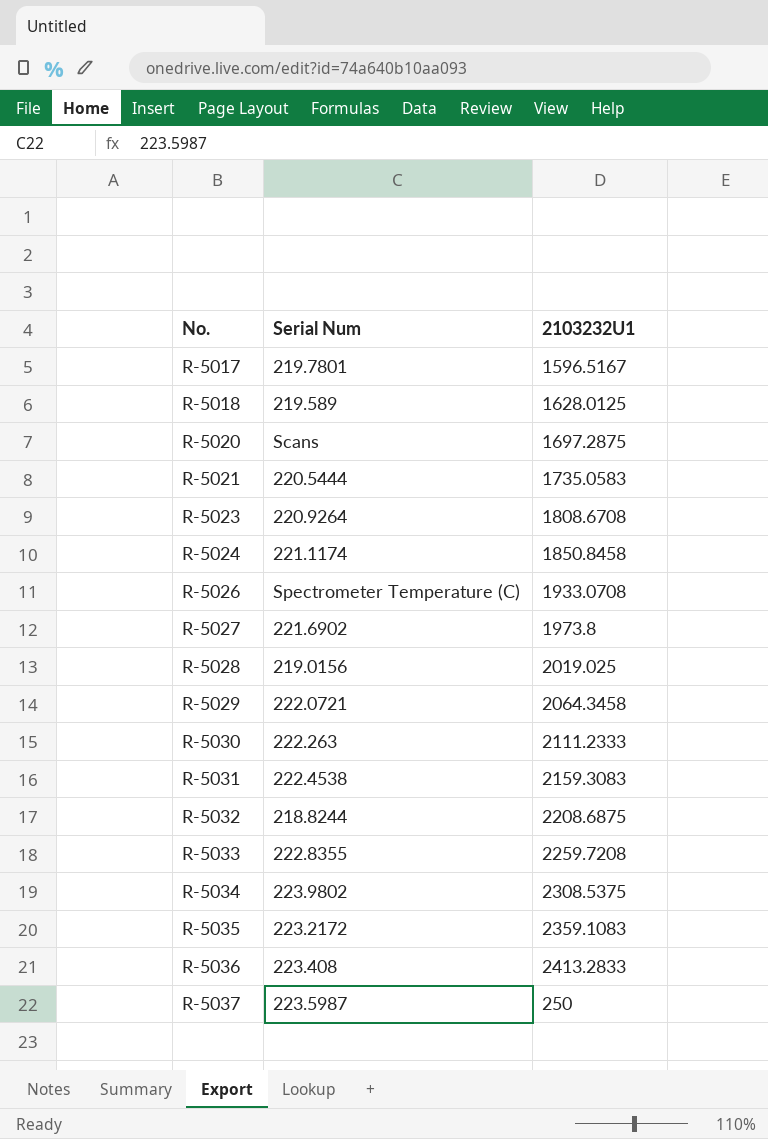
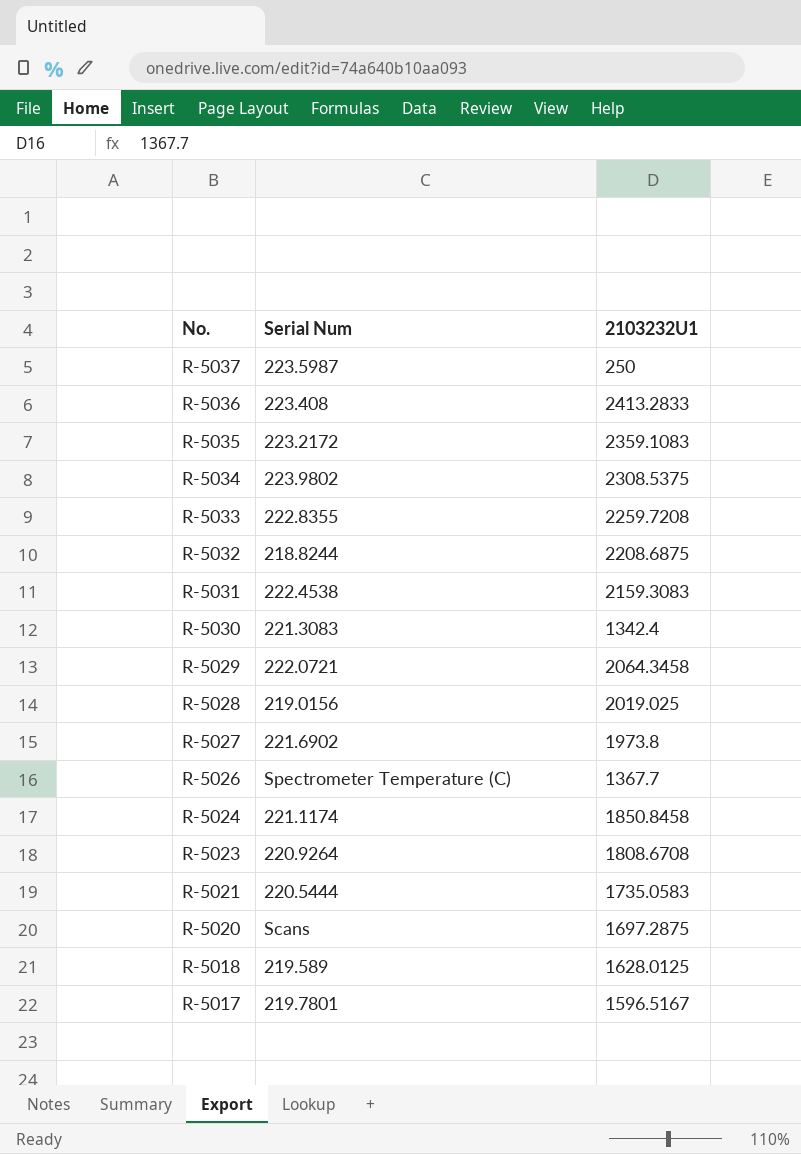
row order: No. ascending -> No. descending
R-5030 | Serial Num: 222.263 -> 221.3083
R-5030 | 2103232U1: 2111.2333 -> 1342.4
R-5026 | 2103232U1: 1933.0708 -> 1367.7

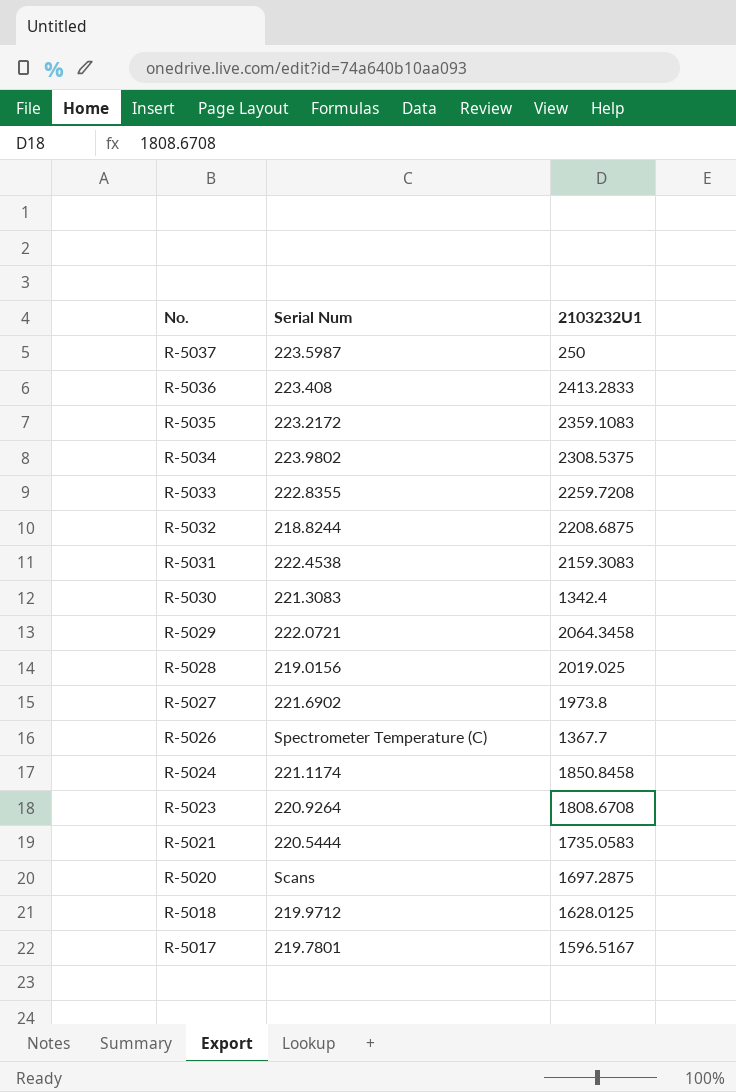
R-5018 | Serial Num: 219.589 -> 219.9712

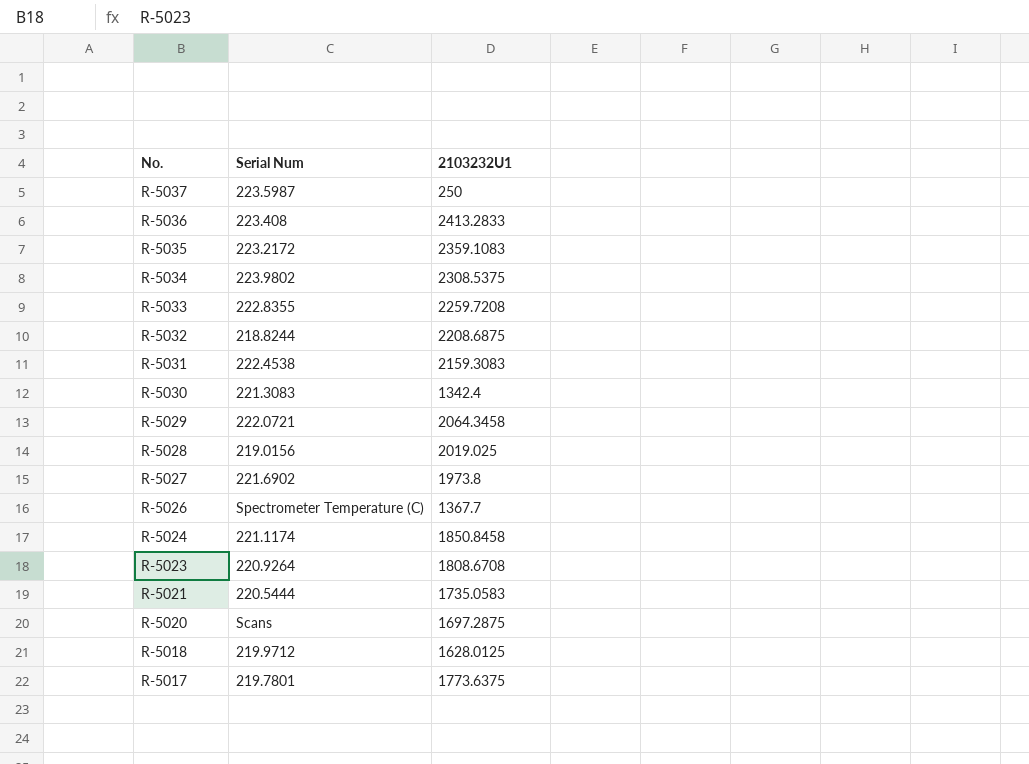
R-5017 | 2103232U1: 1596.5167 -> 1773.6375

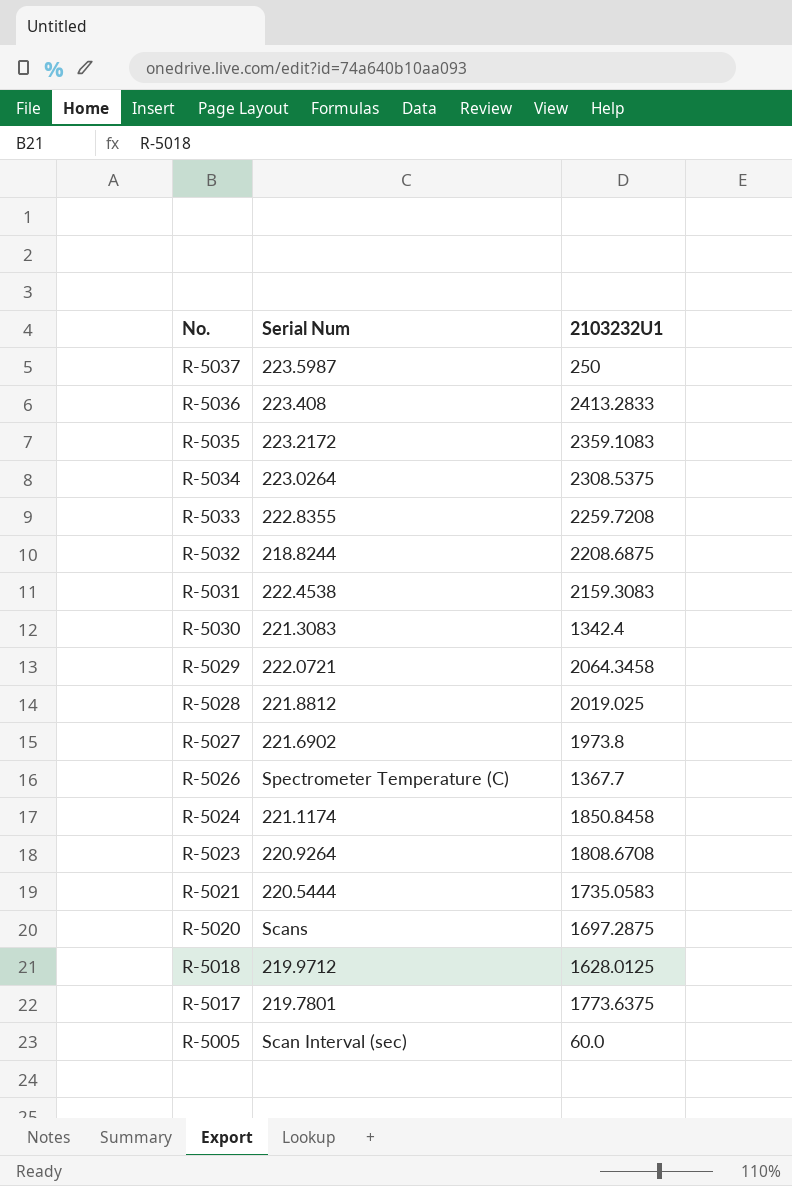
R-5034 | Serial Num: 223.9802 -> 223.0264
R-5028 | Serial Num: 219.0156 -> 221.8812
row R-5005: none -> Scan Interval (sec) | 60.0

